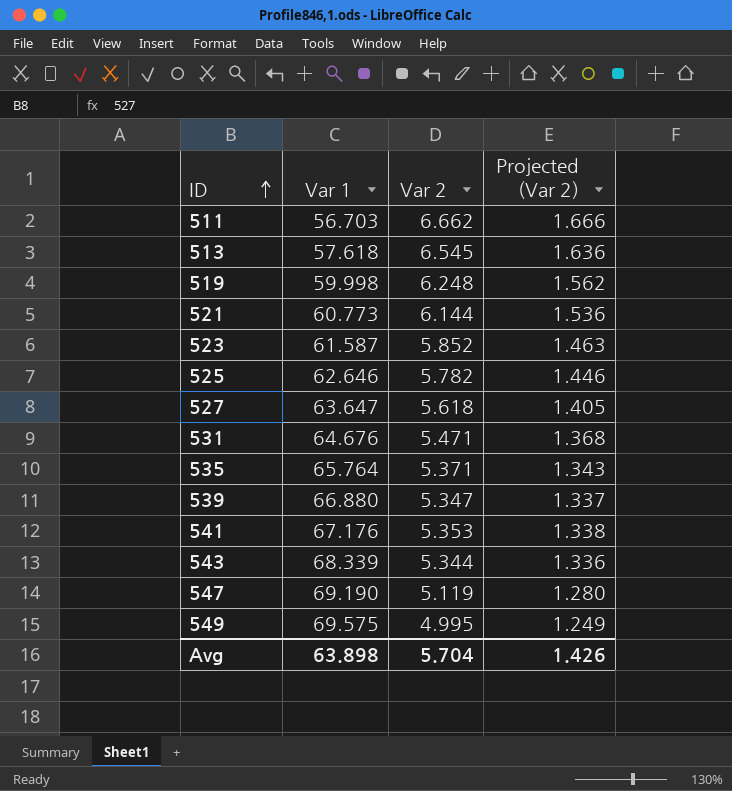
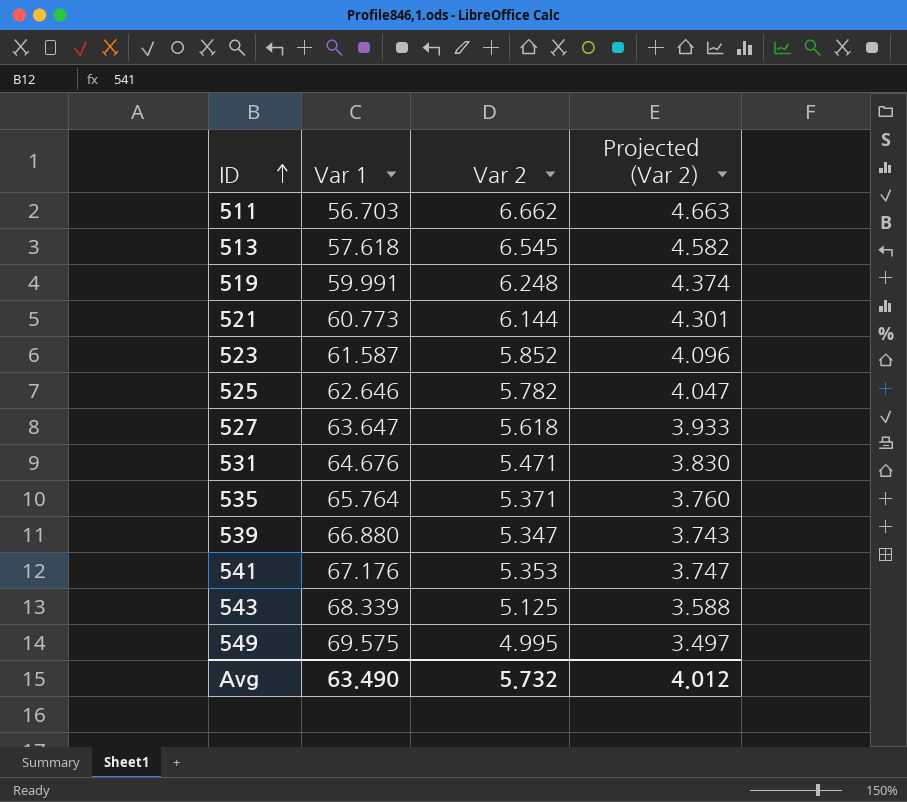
column Projected (Var 2) | formula: [Var 2] * 0.25 -> [Var 2] * 0.7
row 547: 69.190 | 5.119 | 1.280 -> none
519 | Var 1: 59.998 -> 59.991
543 | Var 2: 5.344 -> 5.125
Avg | Var 1: 63.898 -> 63.490
Avg | Var 2: 5.704 -> 5.732
Avg | Projected (Var 2): 1.426 -> 4.012

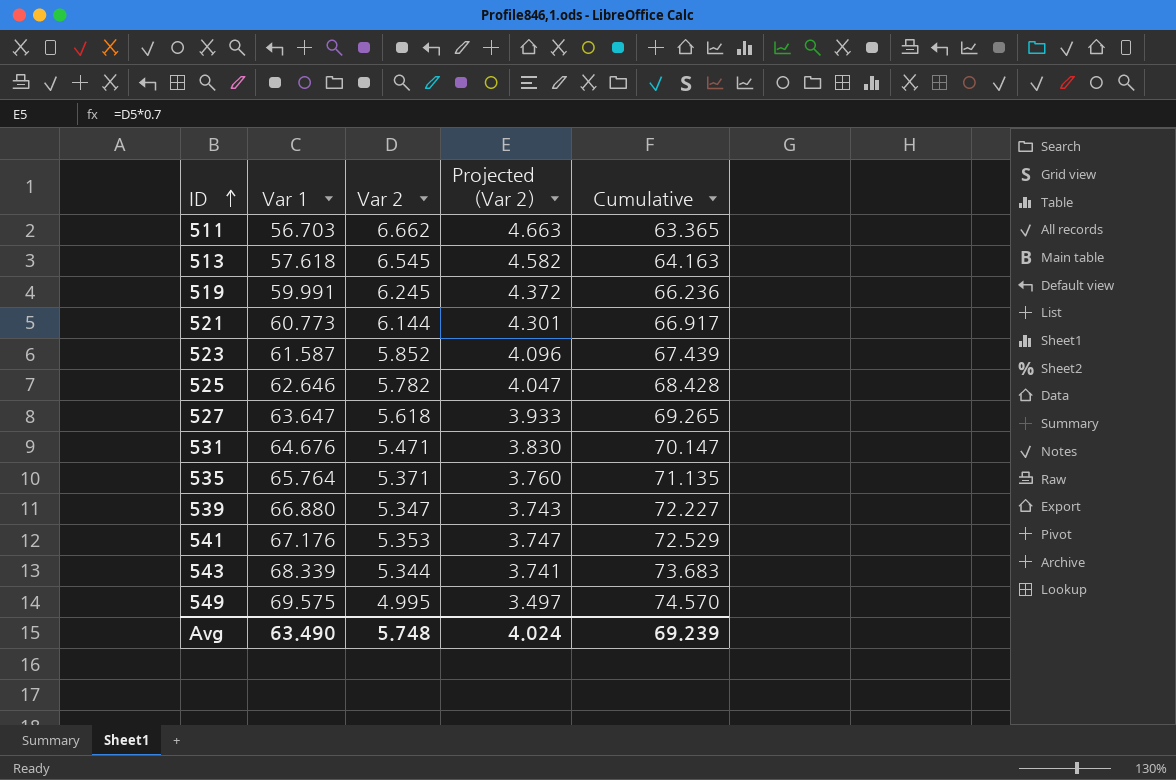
column Cumulative | formula: none -> [Var 1] + [Var 2]
519 | Var 2: 6.248 -> 6.245
519 | Projected (Var 2): 4.374 -> 4.372
543 | Var 2: 5.125 -> 5.344
543 | Projected (Var 2): 3.588 -> 3.741
Avg | Var 2: 5.732 -> 5.748
Avg | Projected (Var 2): 4.012 -> 4.024

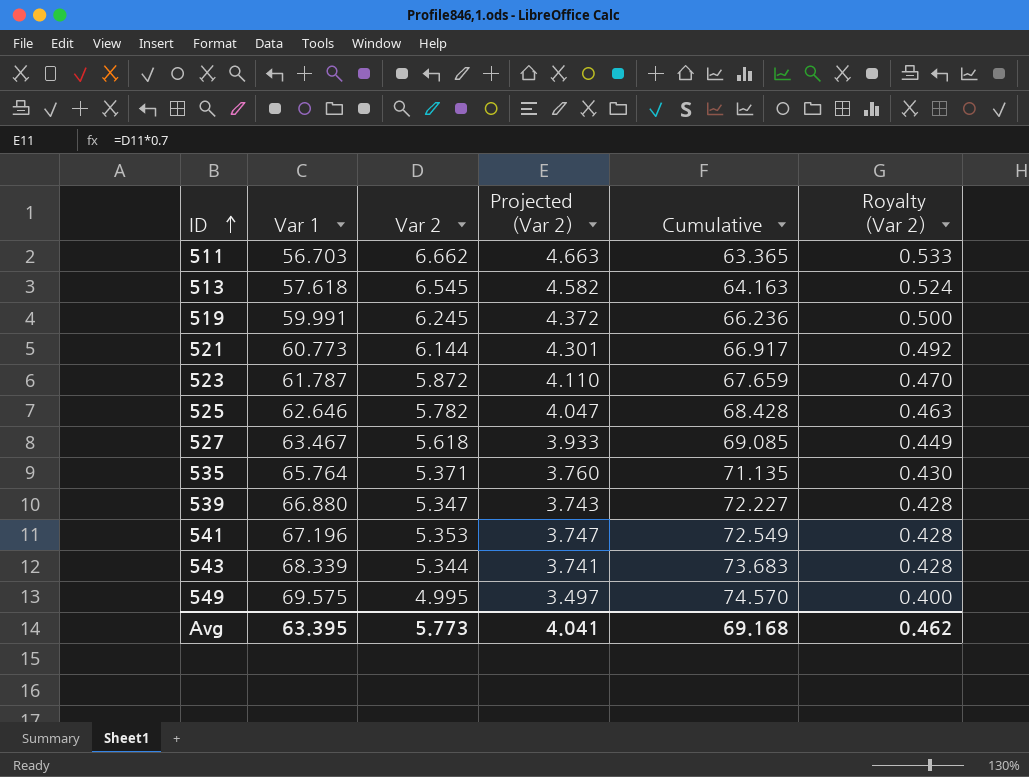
column Royalty (Var 2) | formula: none -> [Var 2] * 0.08
row 531: 64.676 | 5.471 | 3.830 | 70.147 -> none
523 | Var 1: 61.587 -> 61.787
523 | Var 2: 5.852 -> 5.872
523 | Projected (Var 2): 4.096 -> 4.110
523 | Cumulative: 67.439 -> 67.659
527 | Var 1: 63.647 -> 63.467
527 | Cumulative: 69.265 -> 69.085
541 | Var 1: 67.176 -> 67.196
541 | Cumulative: 72.529 -> 72.549
Avg | Var 1: 63.490 -> 63.395
Avg | Var 2: 5.748 -> 5.773
Avg | Projected (Var 2): 4.024 -> 4.041
Avg | Cumulative: 69.239 -> 69.168

